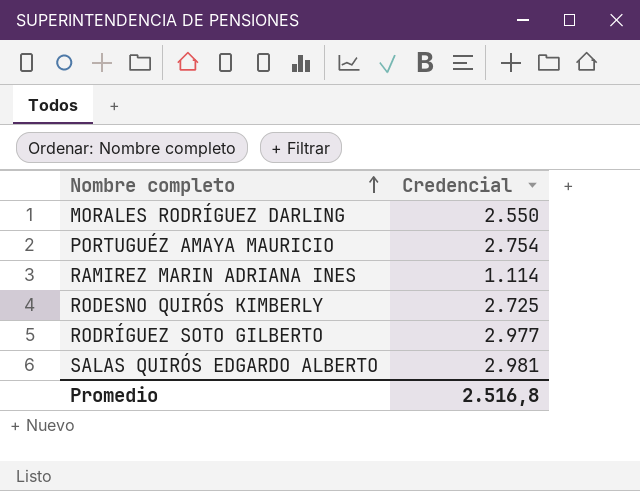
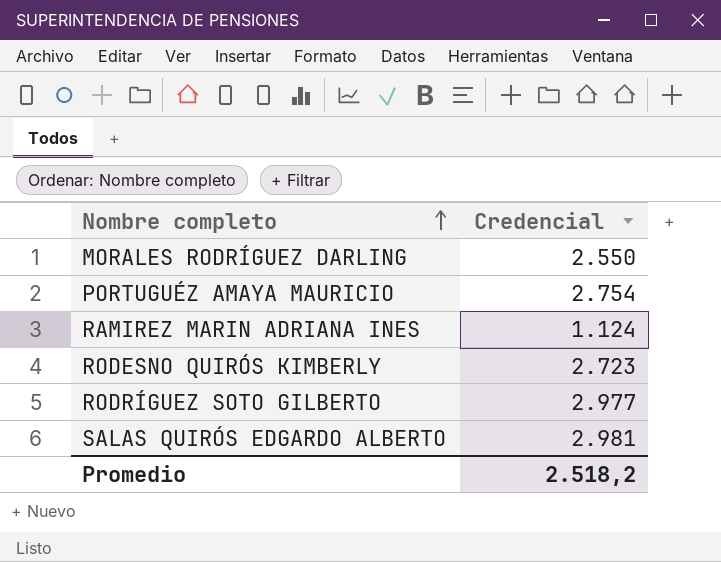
RAMIREZ MARIN ADRIANA INES | Credencial: 1.114 -> 1.124
RODESNO QUIRÓS KIMBERLY | Credencial: 2.725 -> 2.723
Promedio | Credencial: 2.516,8 -> 2.518,2

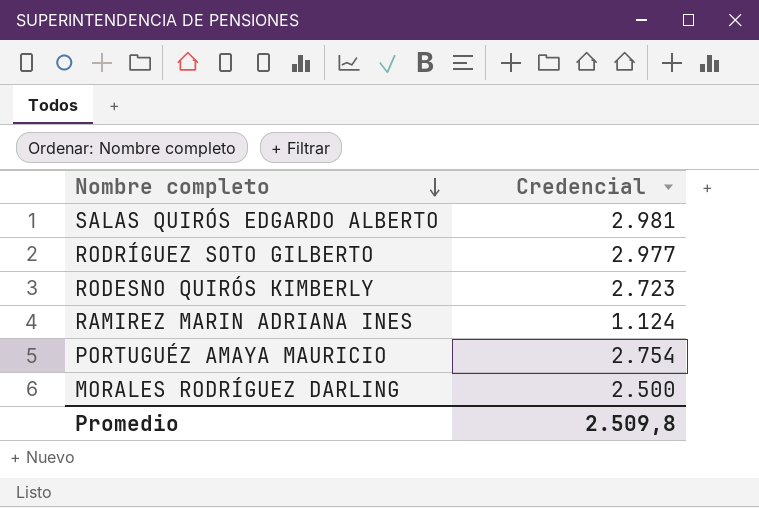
row order: Nombre completo ascending -> Nombre completo descending
MORALES RODRÍGUEZ DARLING | Credencial: 2.550 -> 2.500
Promedio | Credencial: 2.518,2 -> 2.509,8

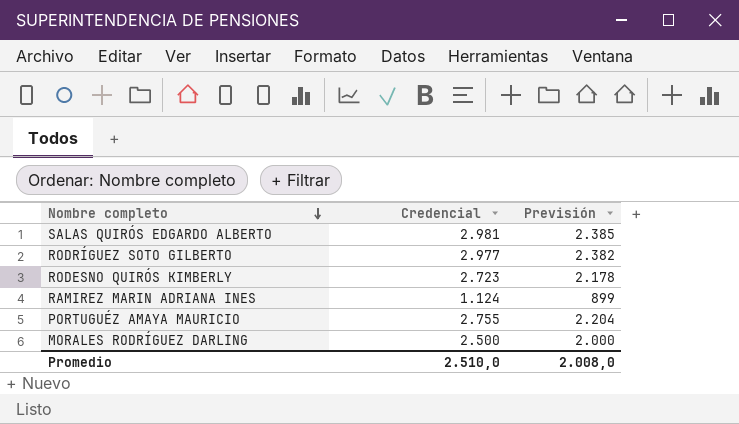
column Previsión | formula: none -> [Credencial] * 0,8
PORTUGUÉZ AMAYA MAURICIO | Credencial: 2.754 -> 2.755
Promedio | Credencial: 2.509,8 -> 2.510,0

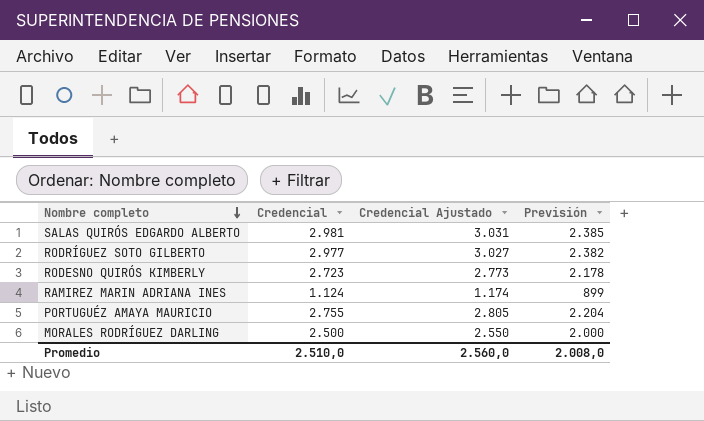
column Credencial Ajustado | formula: none -> [Credencial] + 50

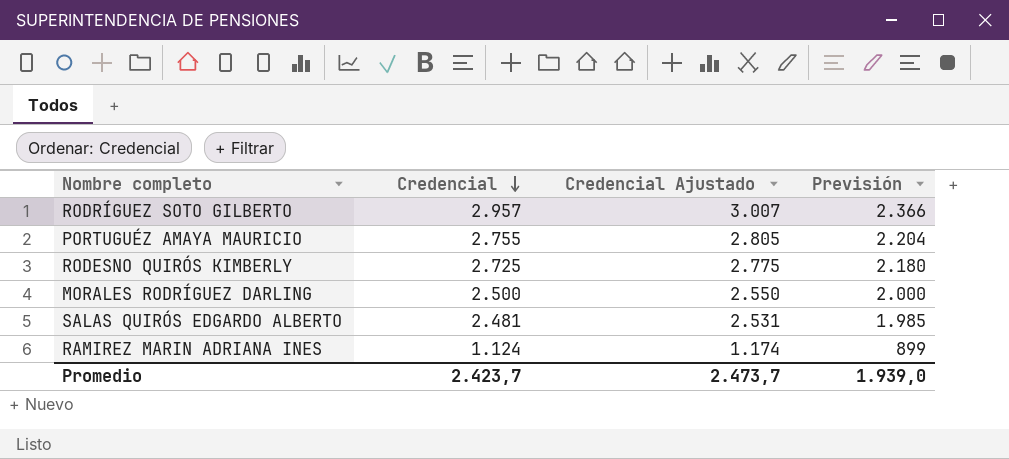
row order: Nombre completo descending -> Credencial descending
RODRÍGUEZ SOTO GILBERTO | Credencial: 2.977 -> 2.957
RODRÍGUEZ SOTO GILBERTO | Credencial Ajustado: 3.027 -> 3.007
RODRÍGUEZ SOTO GILBERTO | Previsión: 2.382 -> 2.366
RODESNO QUIRÓS KIMBERLY | Credencial: 2.723 -> 2.725
RODESNO QUIRÓS KIMBERLY | Credencial Ajustado: 2.773 -> 2.775
RODESNO QUIRÓS KIMBERLY | Previsión: 2.178 -> 2.180
SALAS QUIRÓS EDGARDO ALBERTO | Credencial: 2.981 -> 2.481
SALAS QUIRÓS EDGARDO ALBERTO | Credencial Ajustado: 3.031 -> 2.531
SALAS QUIRÓS EDGARDO ALBERTO | Previsión: 2.385 -> 1.985
Promedio | Credencial: 2.510,0 -> 2.423,7
Promedio | Credencial Ajustado: 2.560,0 -> 2.473,7
Promedio | Previsión: 2.008,0 -> 1.939,0

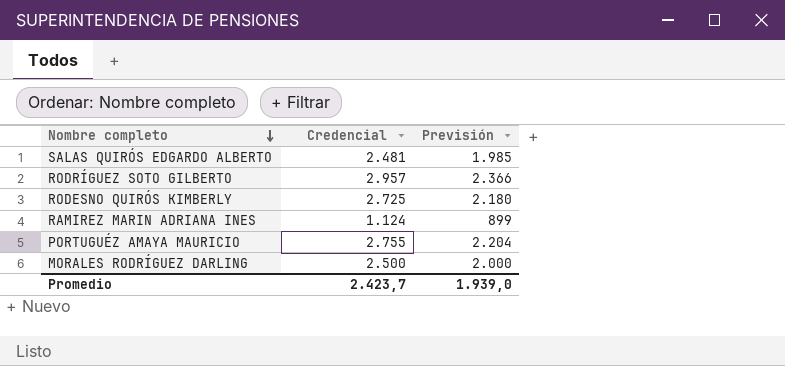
row order: Credencial descending -> Nombre completo descending
column Credencial Ajustado | formula: [Credencial] + 50 -> none

